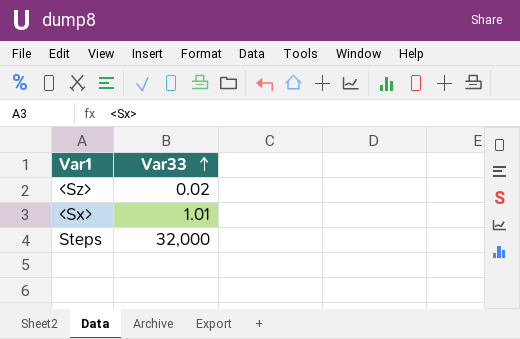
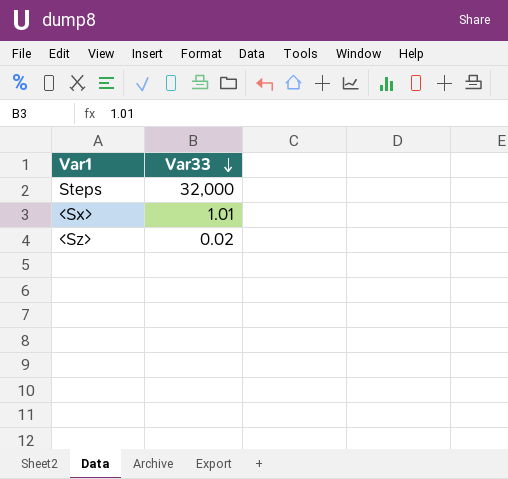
row order: Var33 ascending -> Var33 descending

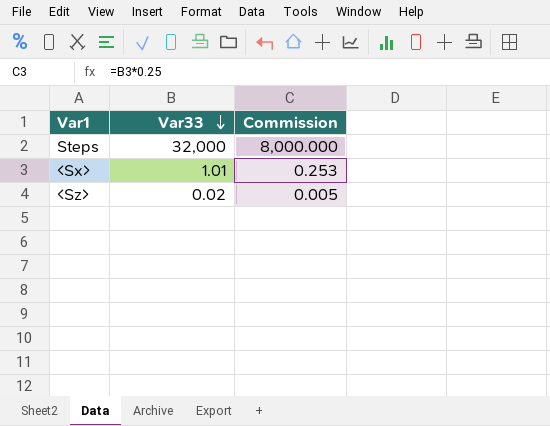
column Commission | formula: none -> [Var33] * 0.25

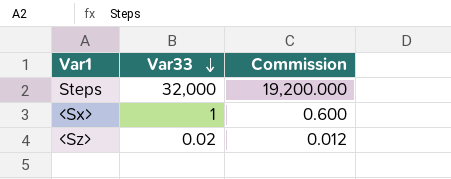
column Commission | formula: [Var33] * 0.25 -> [Var33] * 0.6
<Sx> | Var33: 1.01 -> 1

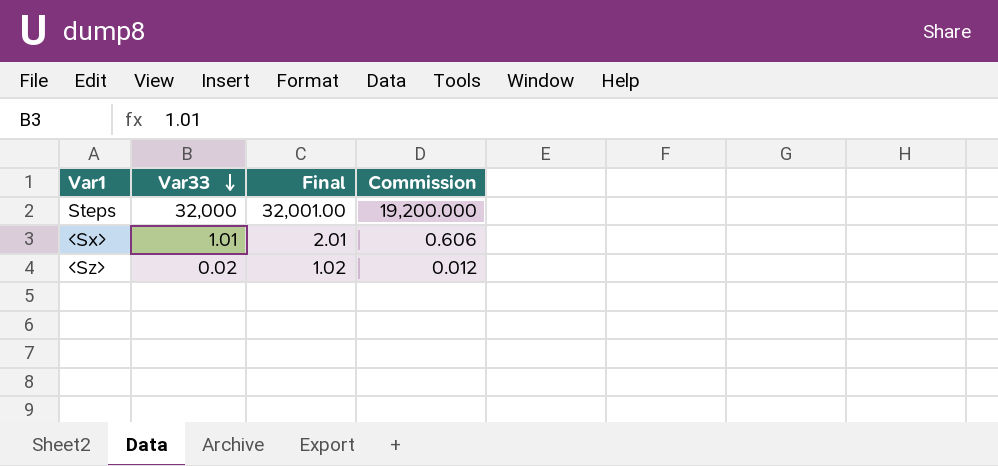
column Final | formula: none -> [Var33] + 1
<Sx> | Var33: 1 -> 1.01
<Sx> | Commission: 0.600 -> 0.606

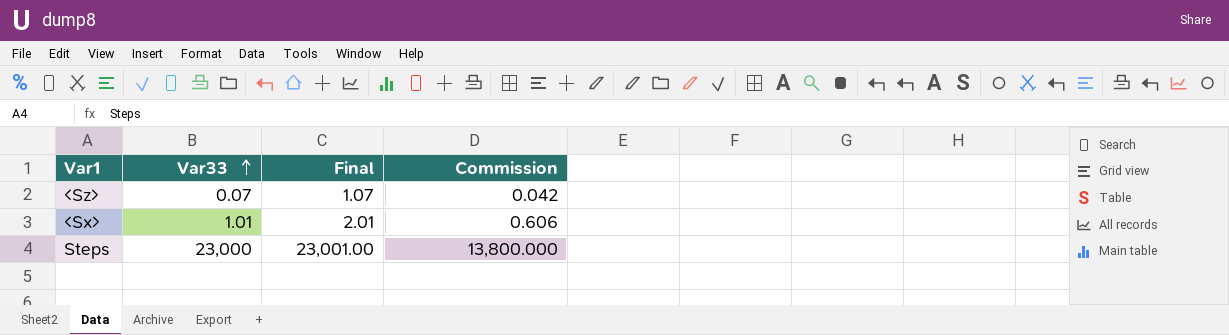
row order: Var33 descending -> Var33 ascending
<Sz> | Var33: 0.02 -> 0.07
<Sz> | Final: 1.02 -> 1.07
<Sz> | Commission: 0.012 -> 0.042
Steps | Var33: 32,000 -> 23,000
Steps | Final: 32,001.00 -> 23,001.00
Steps | Commission: 19,200.000 -> 13,800.000

